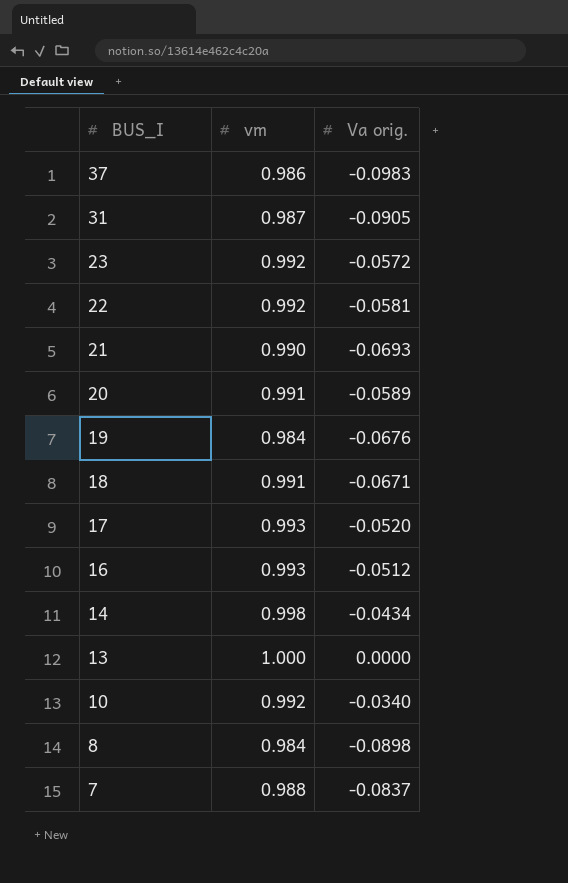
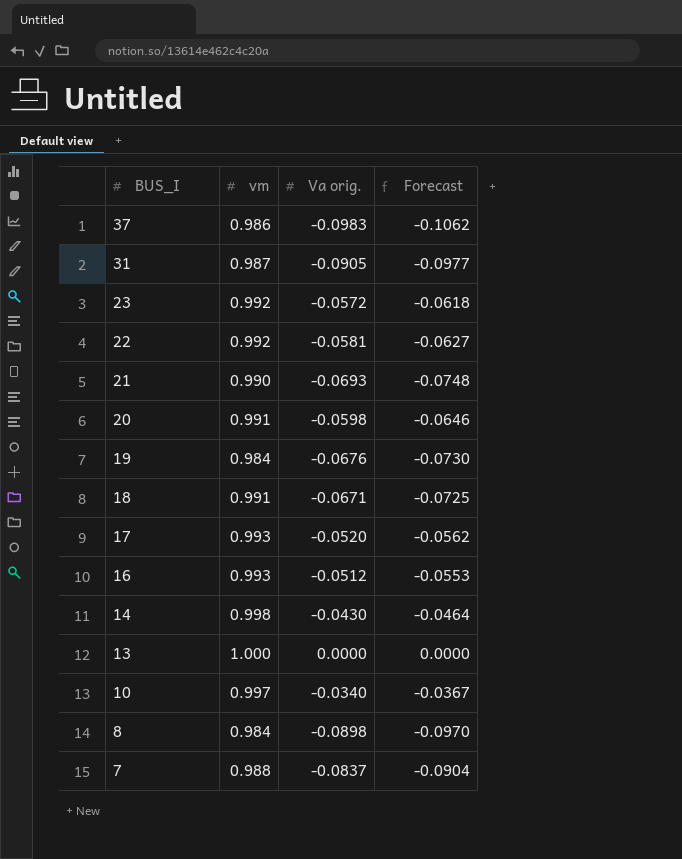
column Forecast | formula: none -> [Va orig.] * 1.08
20 | Va orig.: -0.0589 -> -0.0598
14 | Va orig.: -0.0434 -> -0.0430
10 | vm: 0.992 -> 0.997

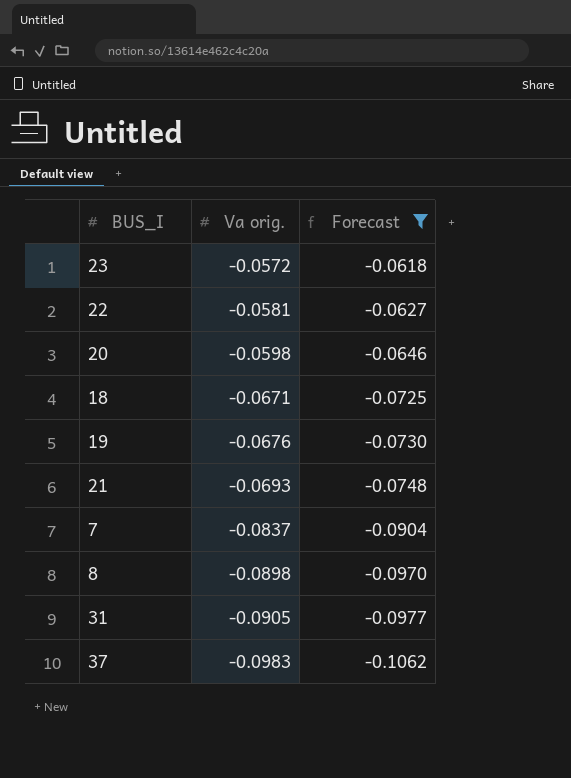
filter: none -> Forecast <= -0.0618
row order: BUS_I descending -> Va orig. descending
column vm | position: 2 -> none

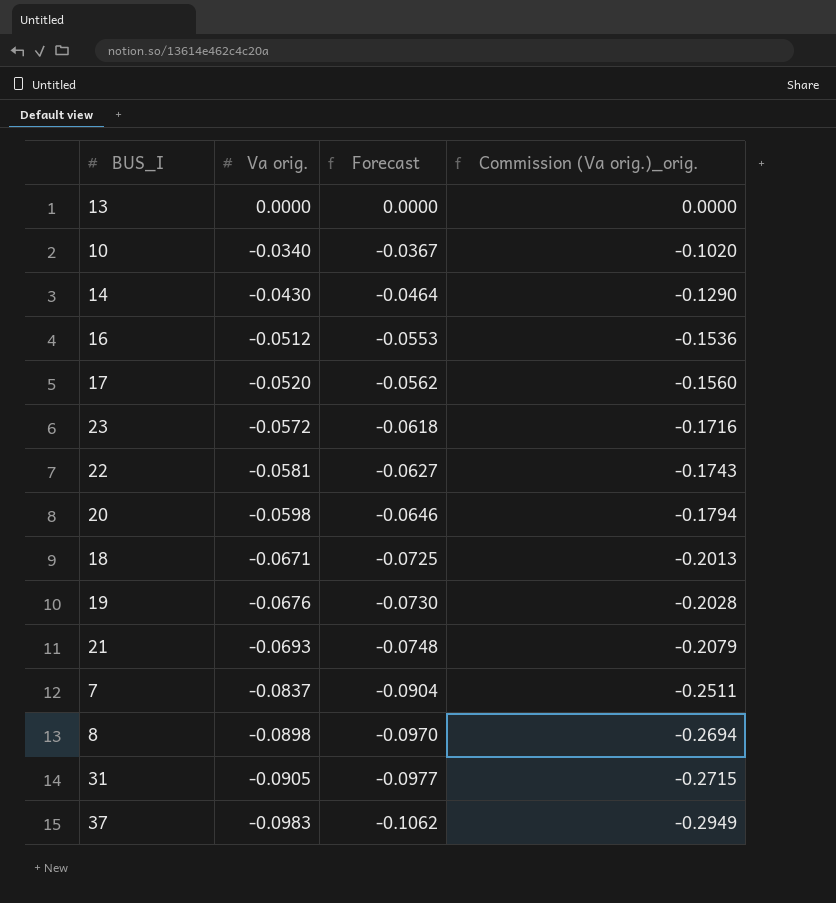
filter: Forecast <= -0.0618 -> none
column Commission (Va orig.)_orig. | formula: none -> [Va orig.] * 3

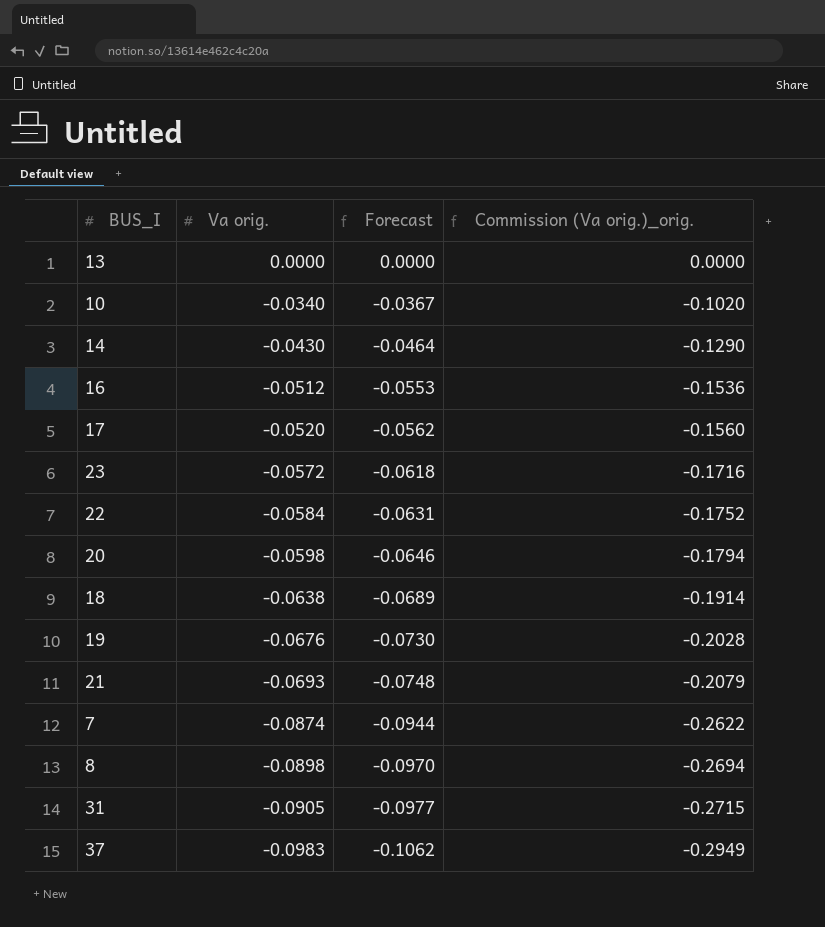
22 | Va orig.: -0.0581 -> -0.0584
22 | Forecast: -0.0627 -> -0.0631
22 | Commission (Va orig.)_orig.: -0.1743 -> -0.1752
18 | Va orig.: -0.0671 -> -0.0638
18 | Forecast: -0.0725 -> -0.0689
18 | Commission (Va orig.)_orig.: -0.2013 -> -0.1914
7 | Va orig.: -0.0837 -> -0.0874
7 | Forecast: -0.0904 -> -0.0944
7 | Commission (Va orig.)_orig.: -0.2511 -> -0.2622

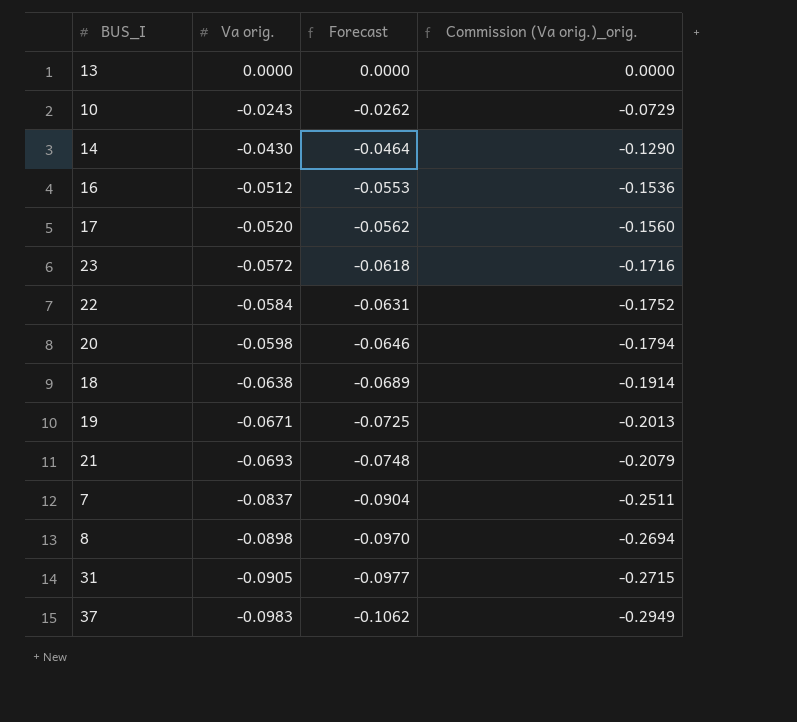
10 | Va orig.: -0.0340 -> -0.0243
10 | Forecast: -0.0367 -> -0.0262
10 | Commission (Va orig.)_orig.: -0.1020 -> -0.0729
19 | Va orig.: -0.0676 -> -0.0671
19 | Forecast: -0.0730 -> -0.0725
19 | Commission (Va orig.)_orig.: -0.2028 -> -0.2013
7 | Va orig.: -0.0874 -> -0.0837
7 | Forecast: -0.0944 -> -0.0904
7 | Commission (Va orig.)_orig.: -0.2622 -> -0.2511

